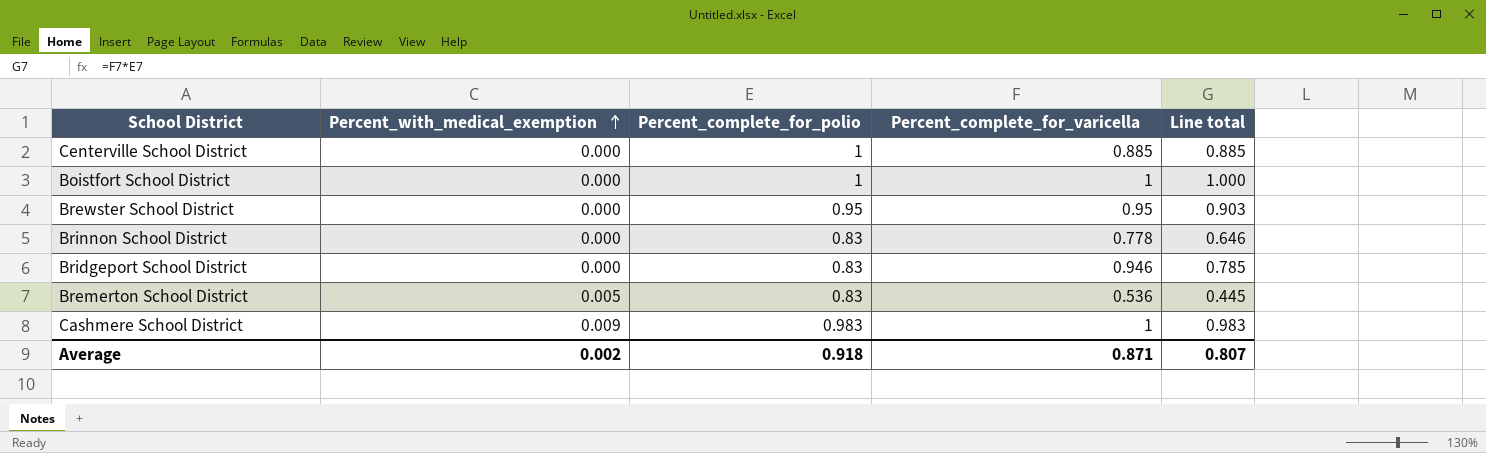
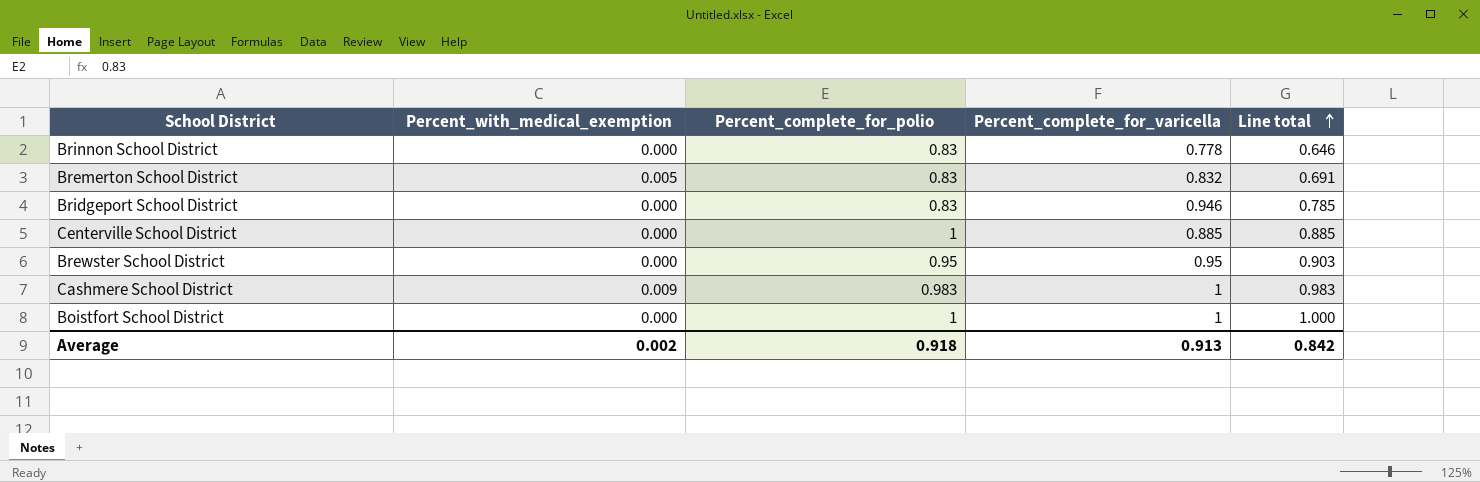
row order: Percent_with_medical_exemption ascending -> Line total ascending
Bremerton School District | Percent_complete_for_varicella: 0.536 -> 0.832
Bremerton School District | Line total: 0.445 -> 0.691
Average | Percent_complete_for_varicella: 0.871 -> 0.913
Average | Line total: 0.807 -> 0.842

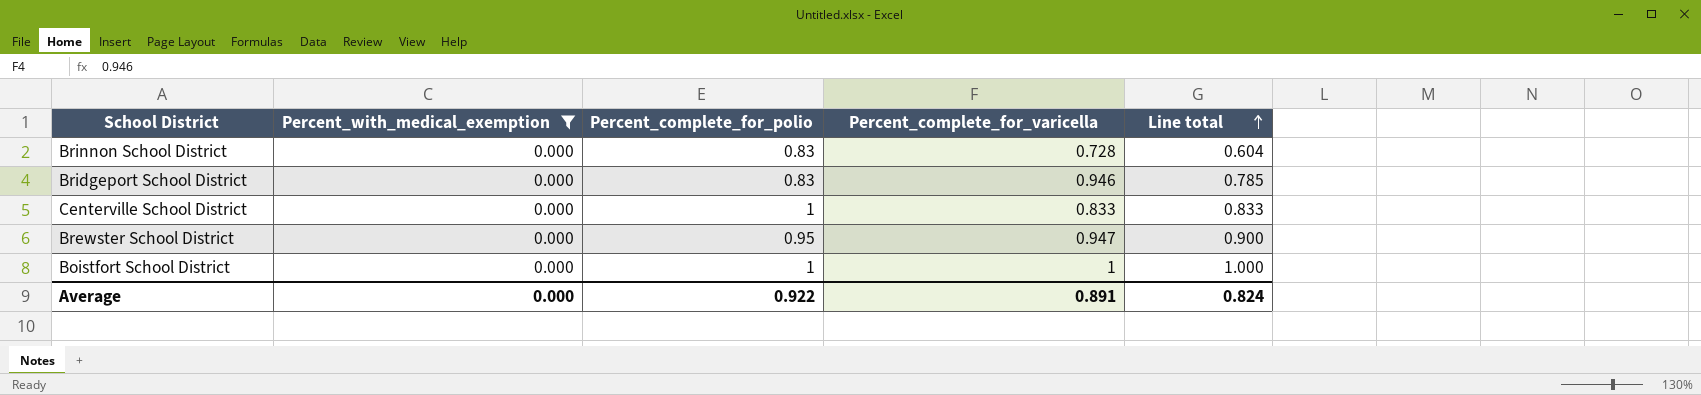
filter: none -> Percent_with_medical_exemption = 0.000
Brinnon School District | Percent_complete_for_varicella: 0.778 -> 0.728
Brinnon School District | Line total: 0.646 -> 0.604
Centerville School District | Percent_complete_for_varicella: 0.885 -> 0.833
Centerville School District | Line total: 0.885 -> 0.833
Brewster School District | Percent_complete_for_varicella: 0.95 -> 0.947
Brewster School District | Line total: 0.903 -> 0.900
Average | Percent_with_medical_exemption: 0.002 -> 0.000
Average | Percent_complete_for_polio: 0.918 -> 0.922
Average | Percent_complete_for_varicella: 0.913 -> 0.891
Average | Line total: 0.842 -> 0.824

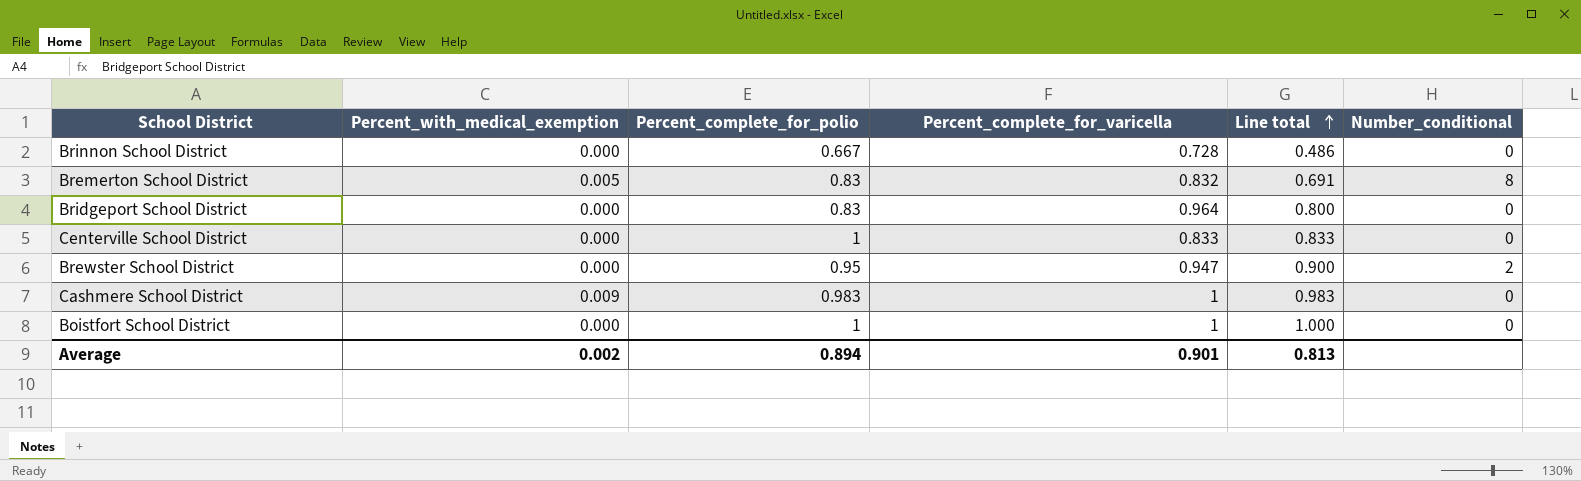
filter: Percent_with_medical_exemption = 0.000 -> none
column Number_conditional | position: none -> 6
Brinnon School District | Percent_complete_for_polio: 0.83 -> 0.667
Brinnon School District | Line total: 0.604 -> 0.486
Bridgeport School District | Percent_complete_for_varicella: 0.946 -> 0.964
Bridgeport School District | Line total: 0.785 -> 0.800
Average | Percent_with_medical_exemption: 0.000 -> 0.002
Average | Percent_complete_for_polio: 0.922 -> 0.894
Average | Percent_complete_for_varicella: 0.891 -> 0.901
Average | Line total: 0.824 -> 0.813

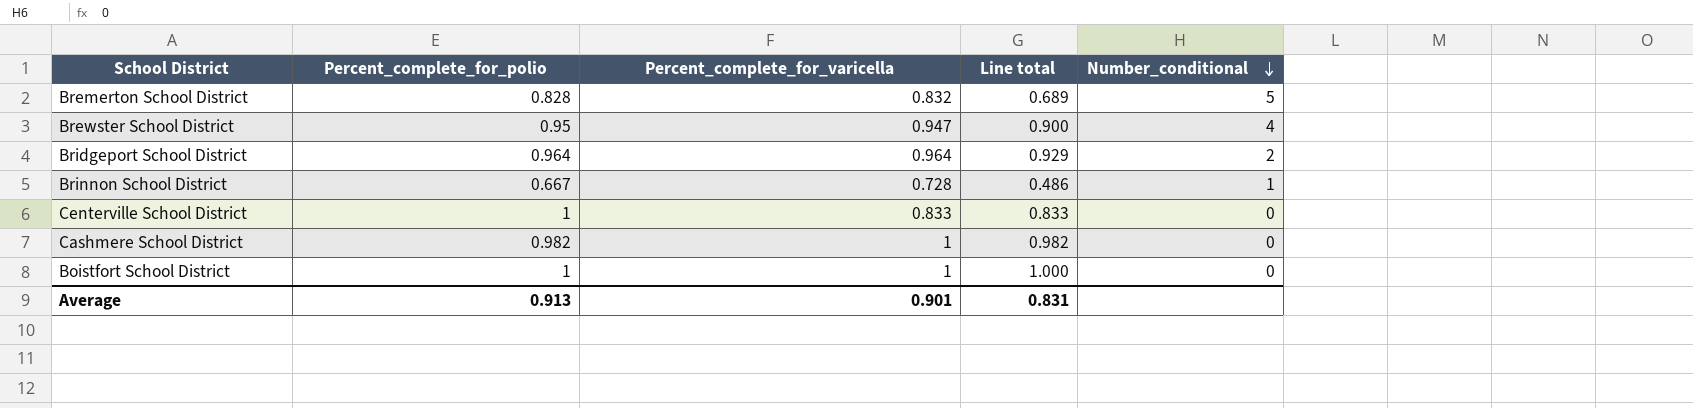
row order: Line total ascending -> Number_conditional descending
column Percent_with_medical_exemption | position: 2 -> none
Bremerton School District | Percent_complete_for_polio: 0.83 -> 0.828
Bremerton School District | Line total: 0.691 -> 0.689
Bremerton School District | Number_conditional: 8 -> 5
Brewster School District | Number_conditional: 2 -> 4
Bridgeport School District | Percent_complete_for_polio: 0.83 -> 0.964
Bridgeport School District | Line total: 0.800 -> 0.929
Bridgeport School District | Number_conditional: 0 -> 2
Brinnon School District | Number_conditional: 0 -> 1
Cashmere School District | Percent_complete_for_polio: 0.983 -> 0.982
Cashmere School District | Line total: 0.983 -> 0.982
Average | Percent_complete_for_polio: 0.894 -> 0.913
Average | Line total: 0.813 -> 0.831

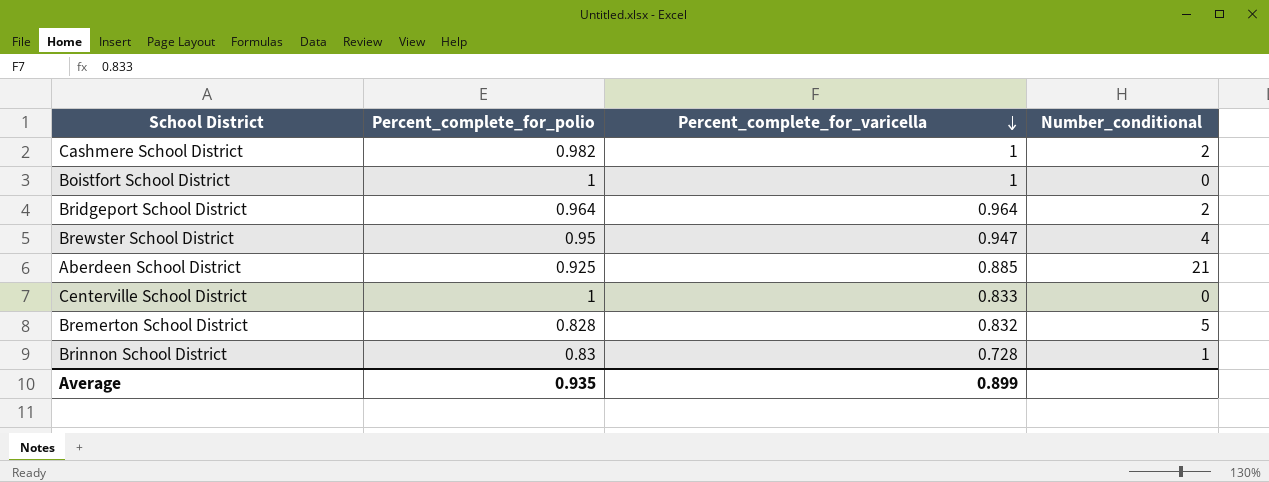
row order: Number_conditional descending -> Percent_complete_for_varicella descending
column Line total | formula: [Percent_complete_for_polio] * [Percent_complete_for_varicella] -> none
Cashmere School District | Number_conditional: 0 -> 2
row Aberdeen School District: none -> 0.925 | 0.885 | 21
Brinnon School District | Percent_complete_for_polio: 0.667 -> 0.83
Average | Percent_complete_for_polio: 0.913 -> 0.935
Average | Percent_complete_for_varicella: 0.901 -> 0.899

